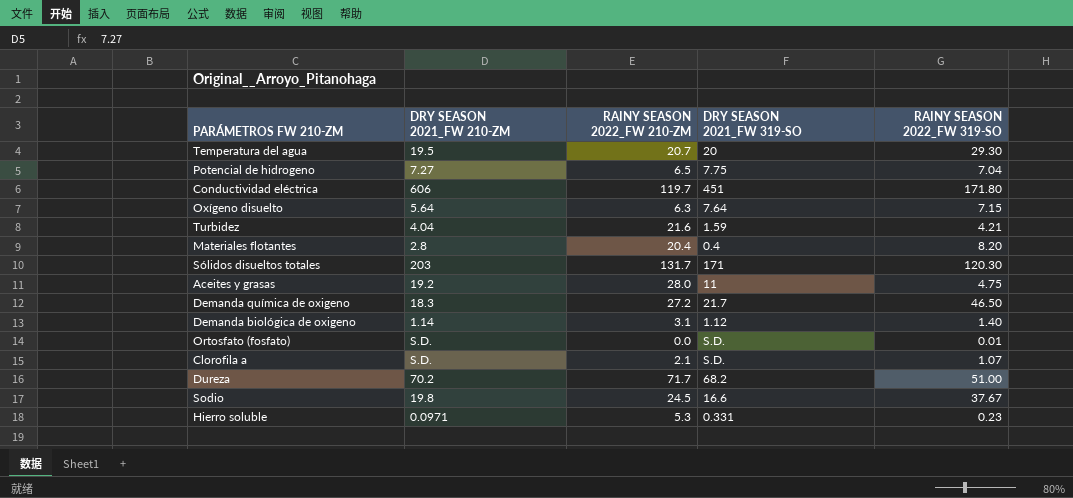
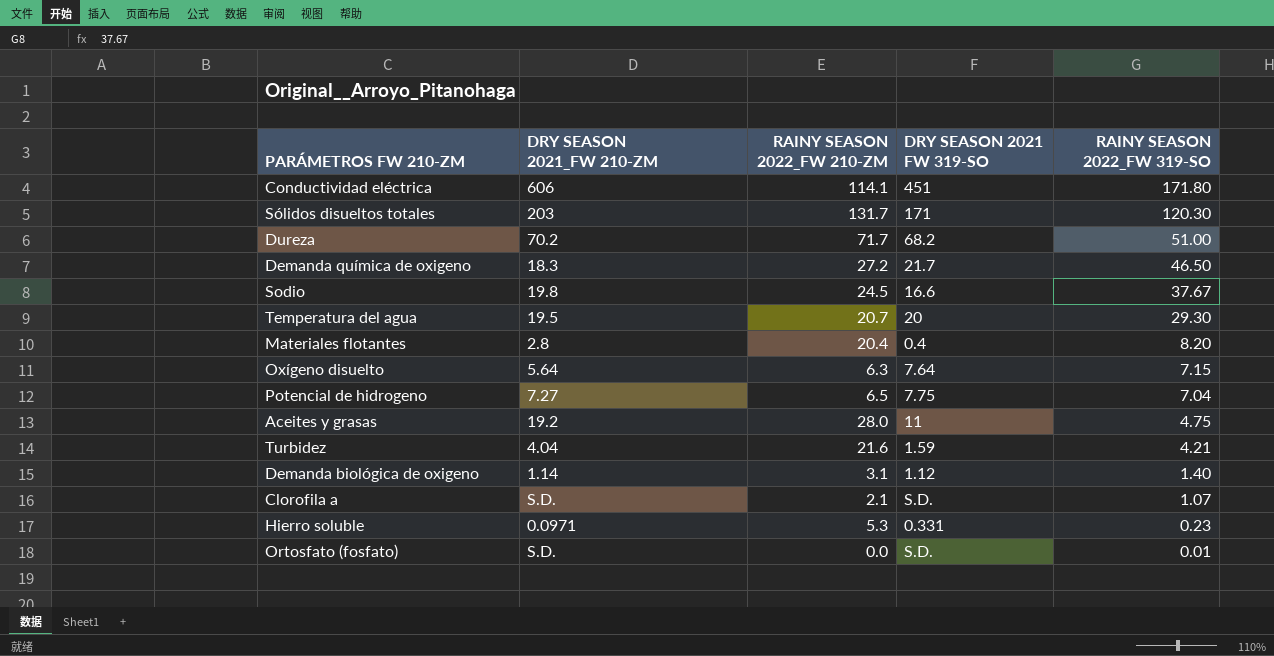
row order: none -> RAINY SEASON 2022_FW 319-SO descending
column name: DRY SEASON 2021_FW 319-SO -> DRY SEASON 2021 FW 319-SO
Conductividad eléctrica | RAINY SEASON 2022_FW 210-ZM: 119.7 -> 114.1

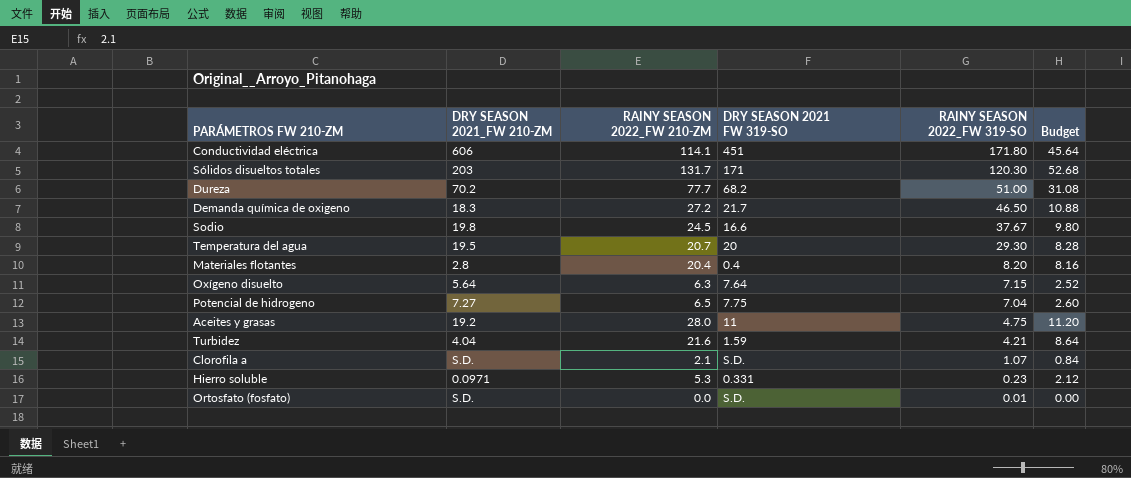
column Budget | formula: none -> [RAINY SEASON 2022_FW 210-ZM] * 0.4
row Demanda biológica de oxigeno: 1.14 | 3.1 | 1.12 | 1.40 -> none
Dureza | RAINY SEASON 2022_FW 210-ZM: 71.7 -> 77.7

